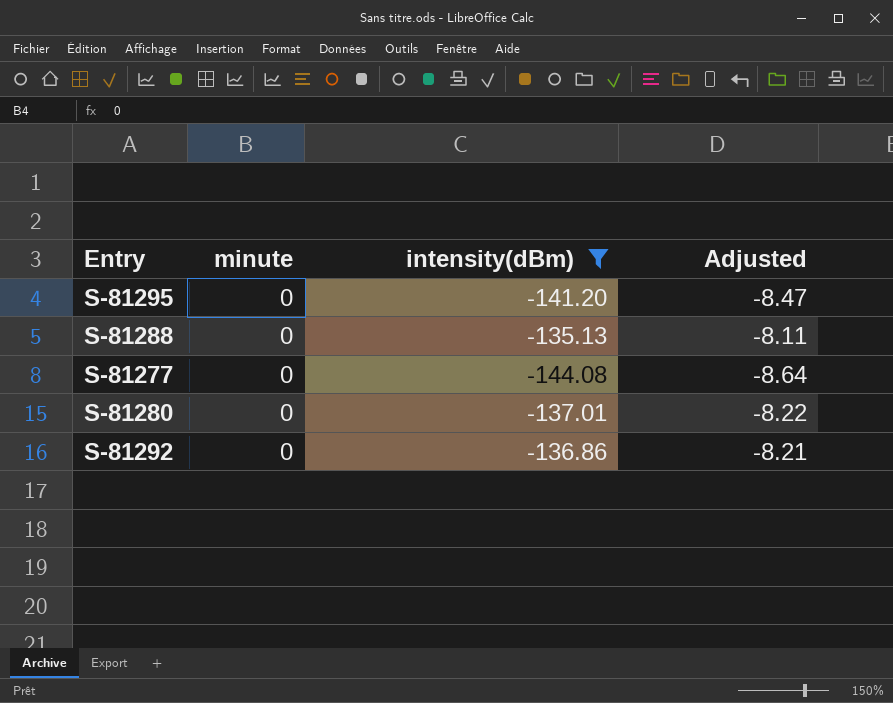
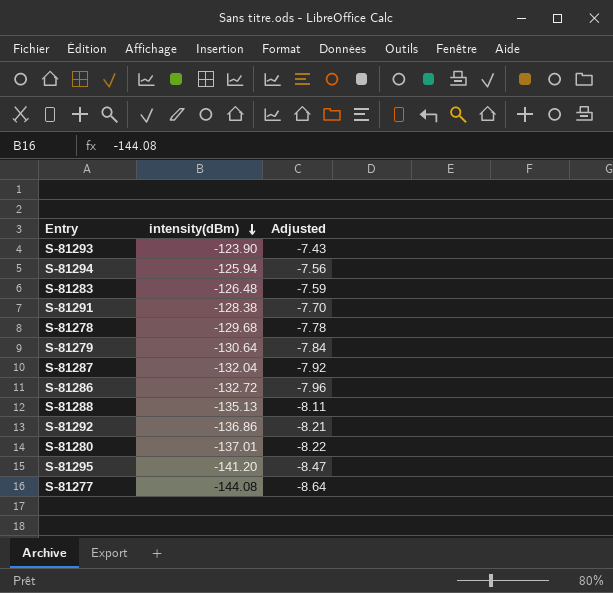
filter: intensity(dBm) <= -135.13 -> none
row order: none -> intensity(dBm) descending
column minute | position: 2 -> none

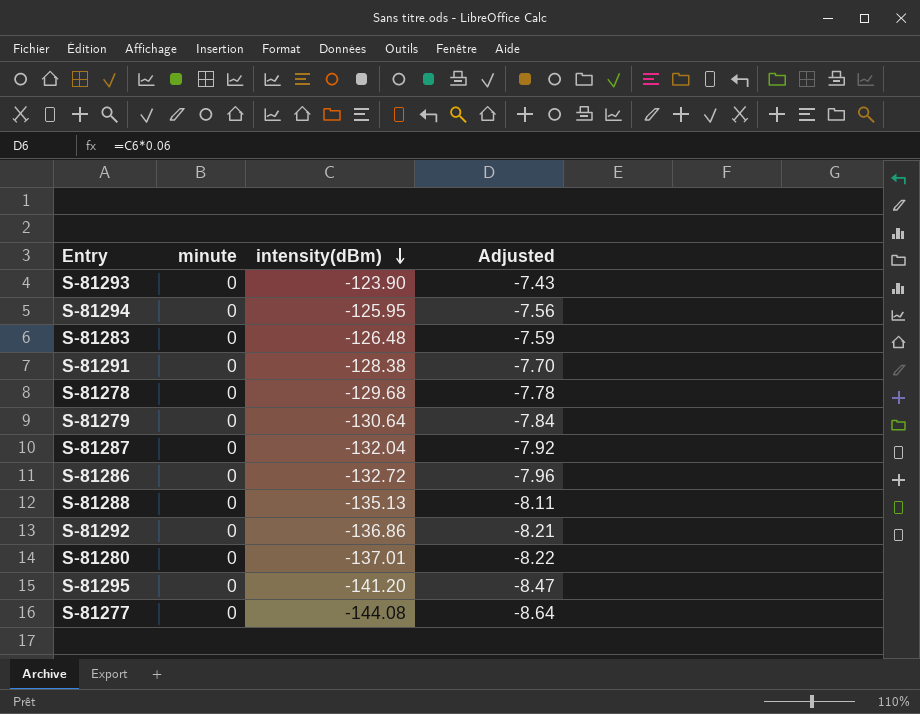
column minute | position: none -> 2
S-81294 | intensity(dBm): -125.94 -> -125.95

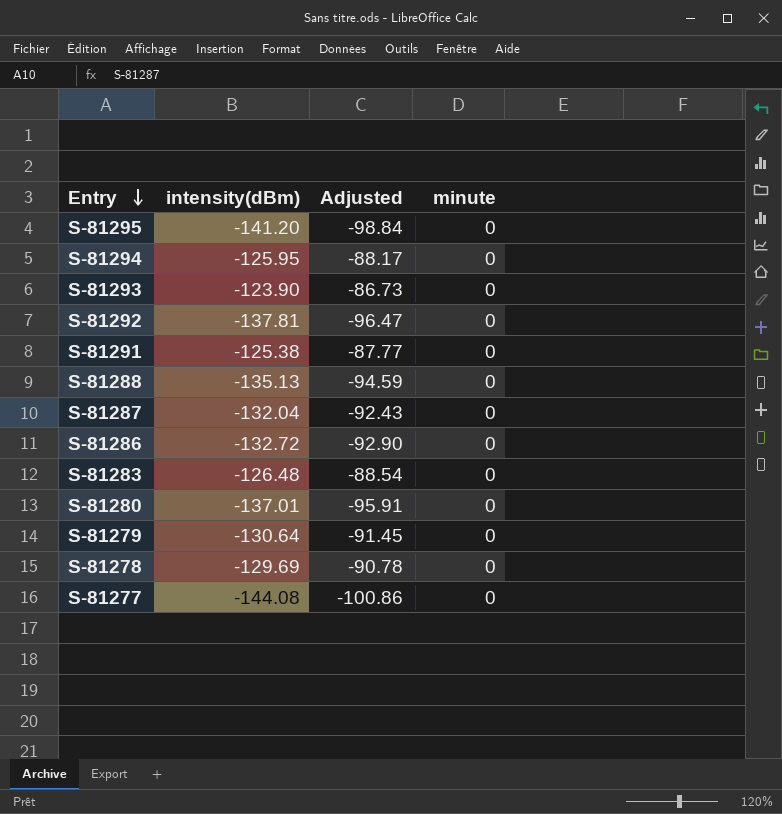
row order: intensity(dBm) descending -> Entry descending
column Adjusted | formula: [intensity(dBm)] * 0.06 -> [intensity(dBm)] * 0.7
column minute | position: 2 -> 4
S-81292 | intensity(dBm): -136.86 -> -137.81
S-81291 | intensity(dBm): -128.38 -> -125.38
S-81278 | intensity(dBm): -129.68 -> -129.69

